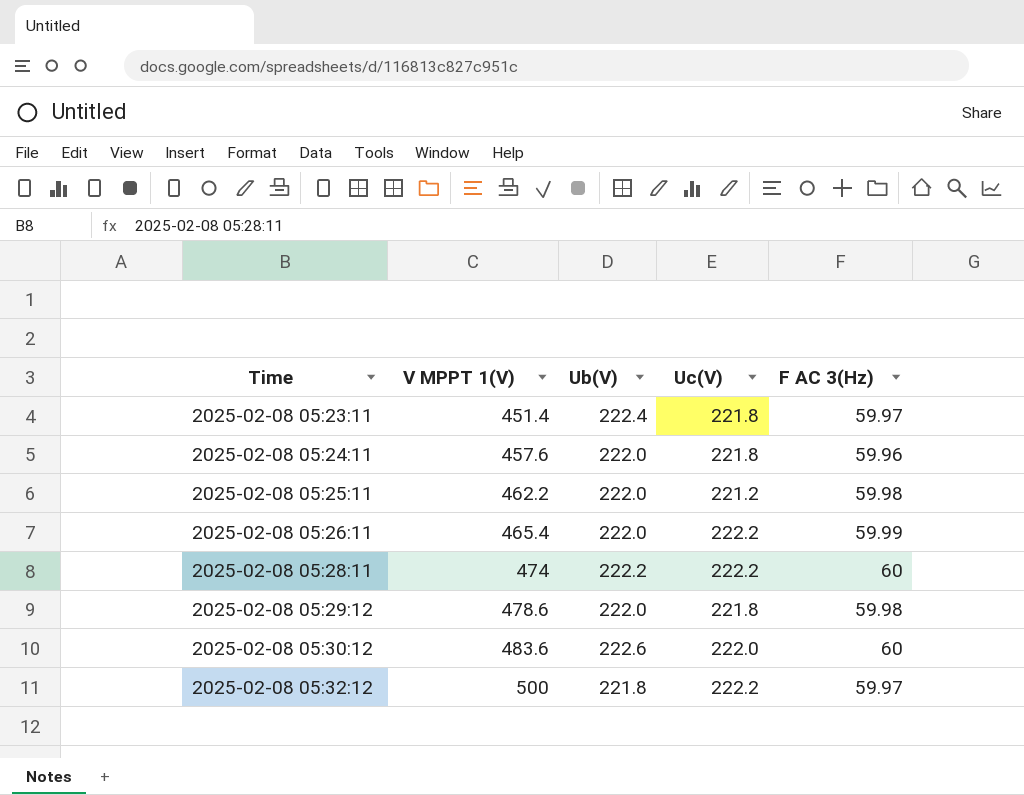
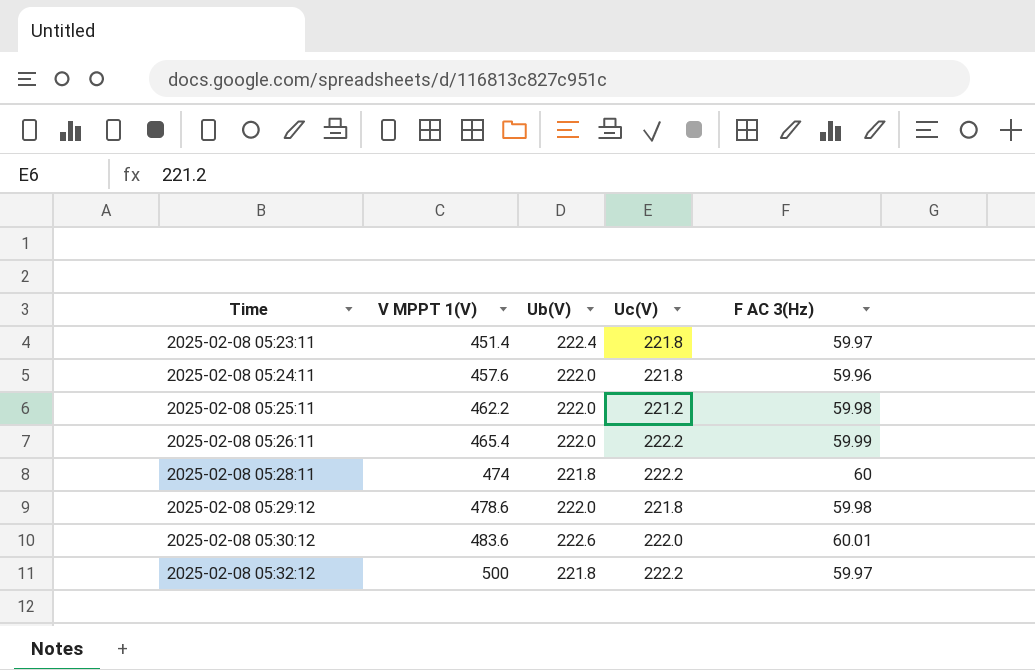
2025-02-08 05:28:11 | Ub(V): 222.2 -> 221.8
2025-02-08 05:30:12 | F AC 3(Hz): 60 -> 60.01

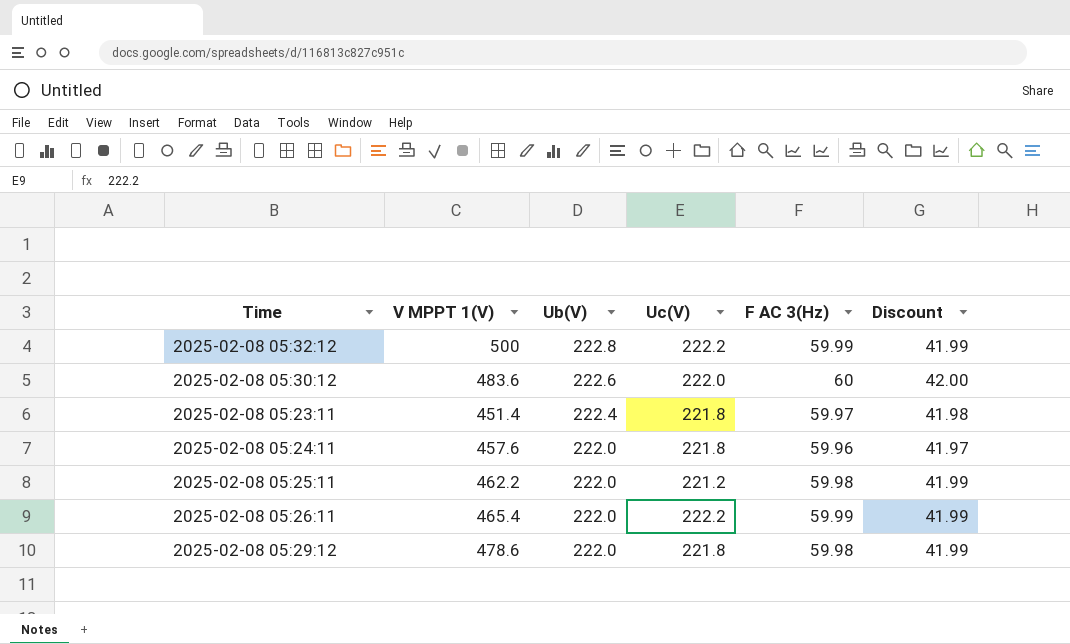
row order: Time ascending -> Ub(V) descending
column Discount | formula: none -> [F AC 3(Hz)] * 0.7
row 2025-02-08 05:28:11: 474 | 221.8 | 222.2 | 60 -> none
2025-02-08 05:32:12 | Ub(V): 221.8 -> 222.8
2025-02-08 05:32:12 | F AC 3(Hz): 59.97 -> 59.99
2025-02-08 05:30:12 | F AC 3(Hz): 60.01 -> 60

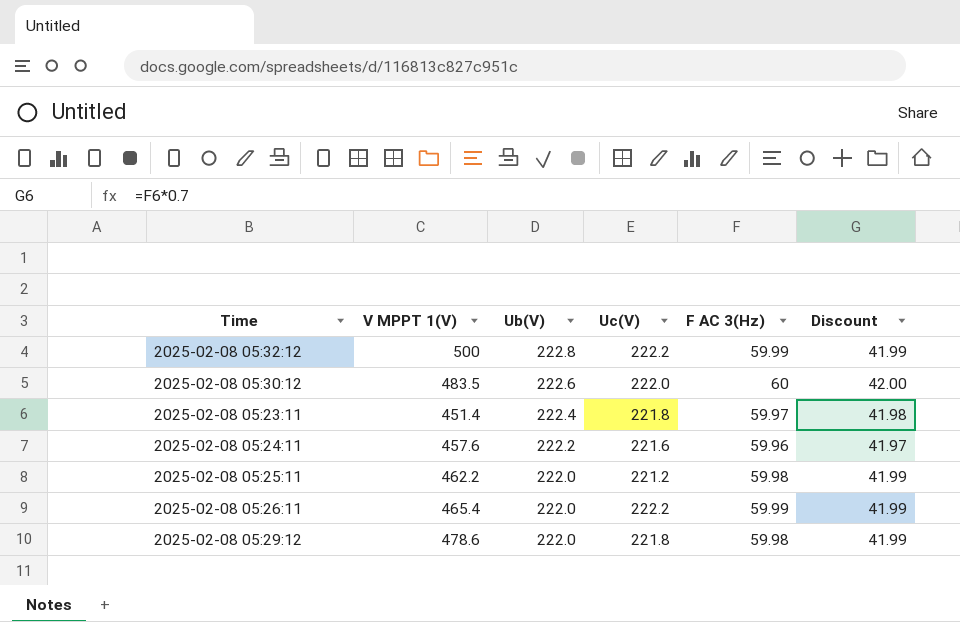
2025-02-08 05:30:12 | V MPPT 1(V): 483.6 -> 483.5
2025-02-08 05:24:11 | Ub(V): 222.0 -> 222.2
2025-02-08 05:24:11 | Uc(V): 221.8 -> 221.6

